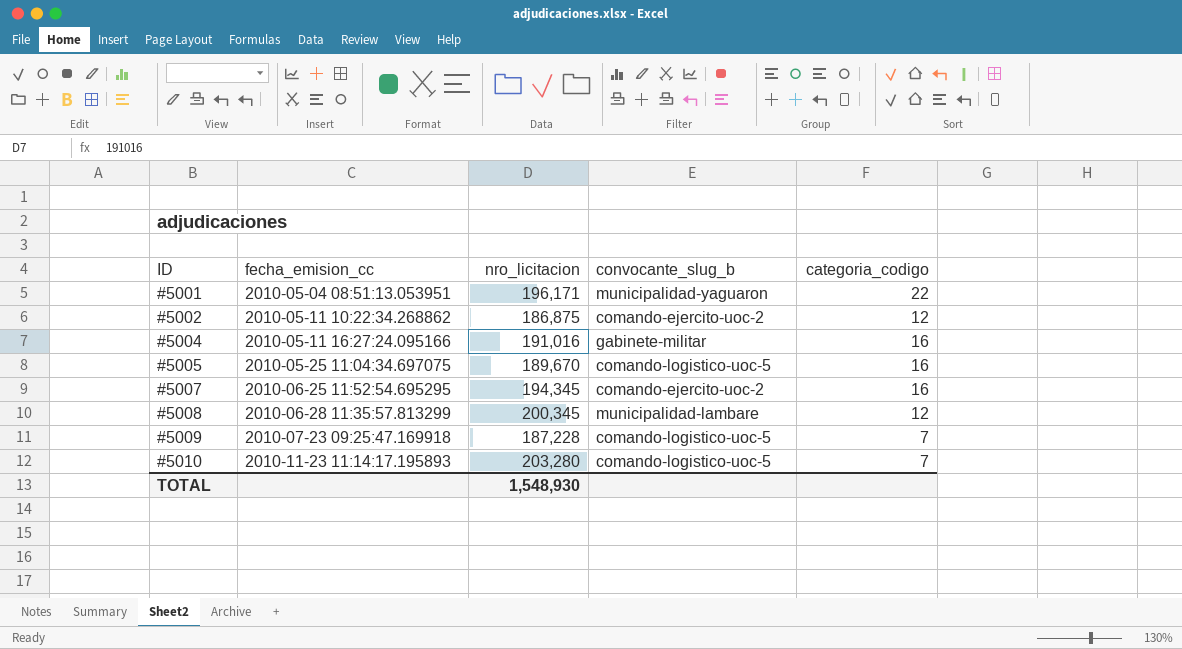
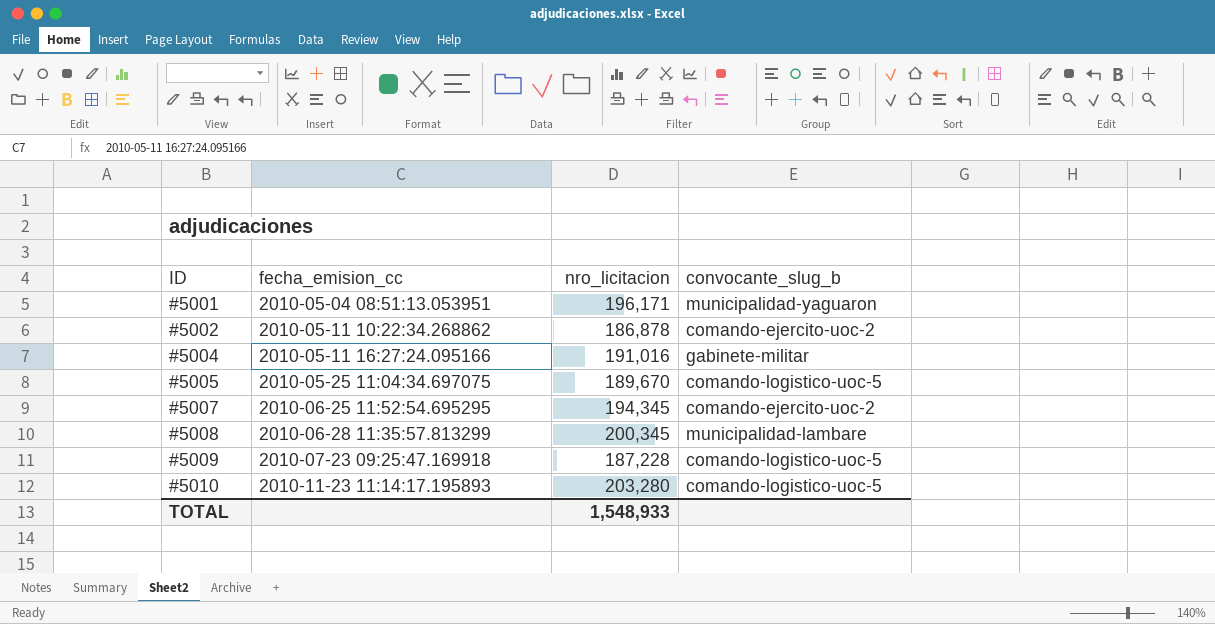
column categoria_codigo | position: 5 -> none
#5002 | nro_licitacion: 186,875 -> 186,878
TOTAL | nro_licitacion: 1,548,930 -> 1,548,933

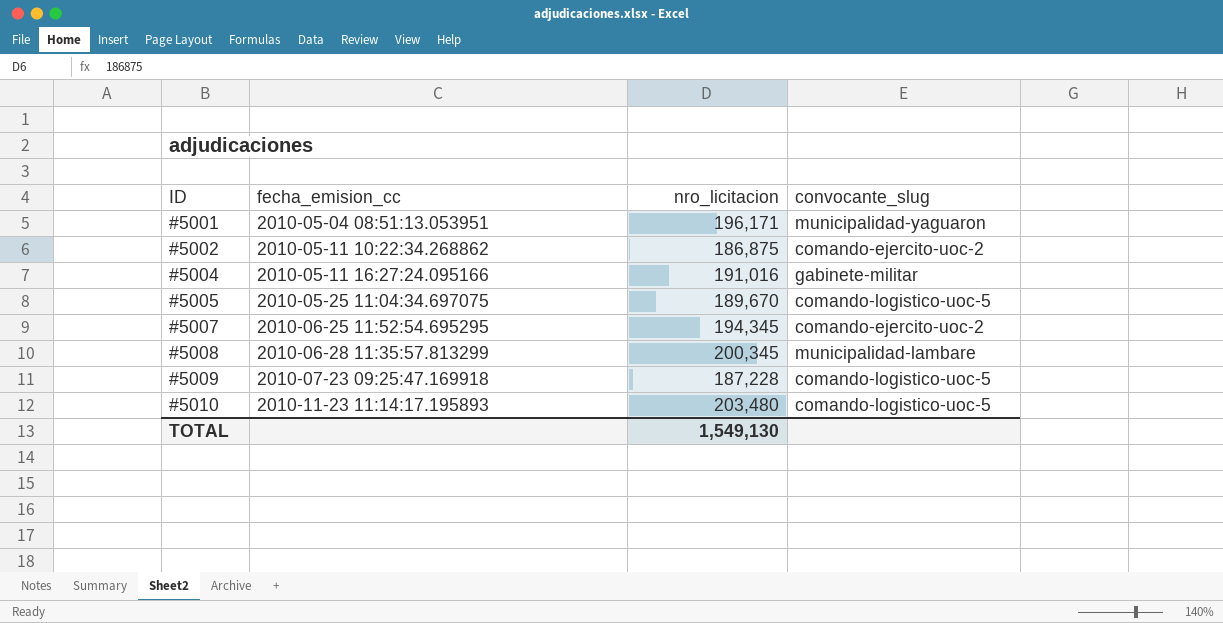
column name: convocante_slug_b -> convocante_slug
#5002 | nro_licitacion: 186,878 -> 186,875
#5010 | nro_licitacion: 203,280 -> 203,480
TOTAL | nro_licitacion: 1,548,933 -> 1,549,130

